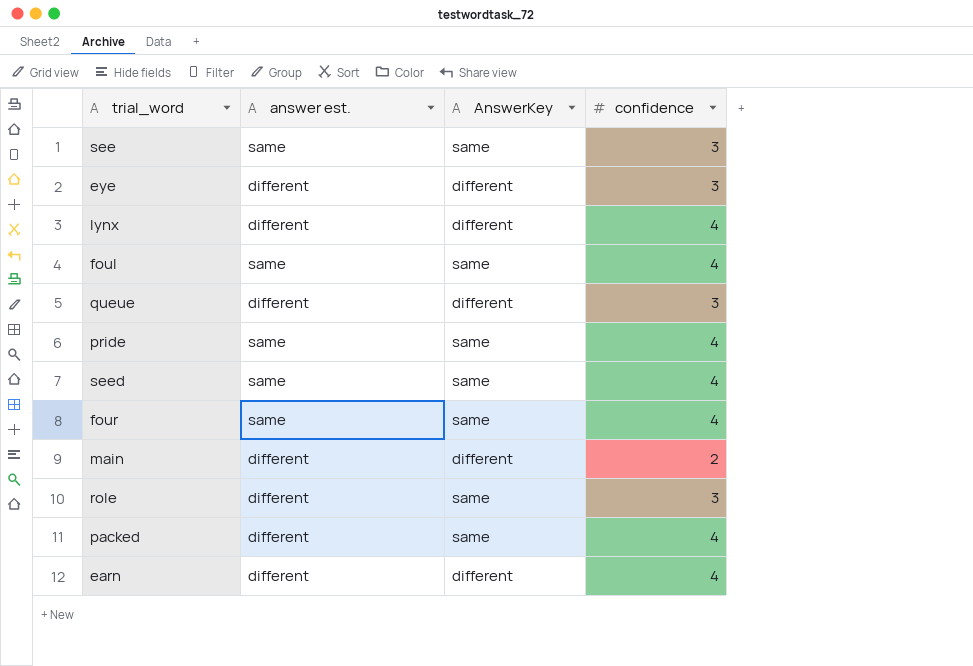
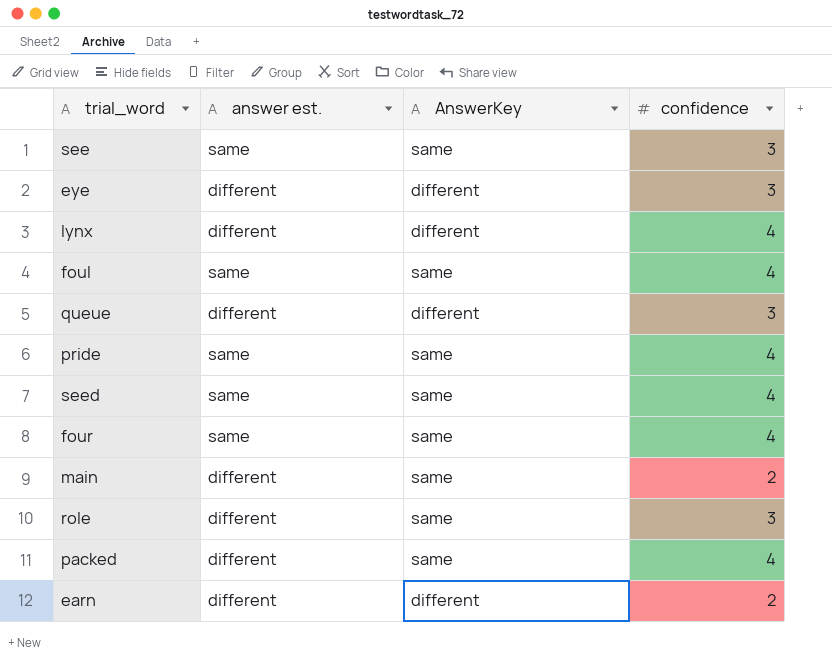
main | AnswerKey: different -> same
earn | confidence: 4 -> 2

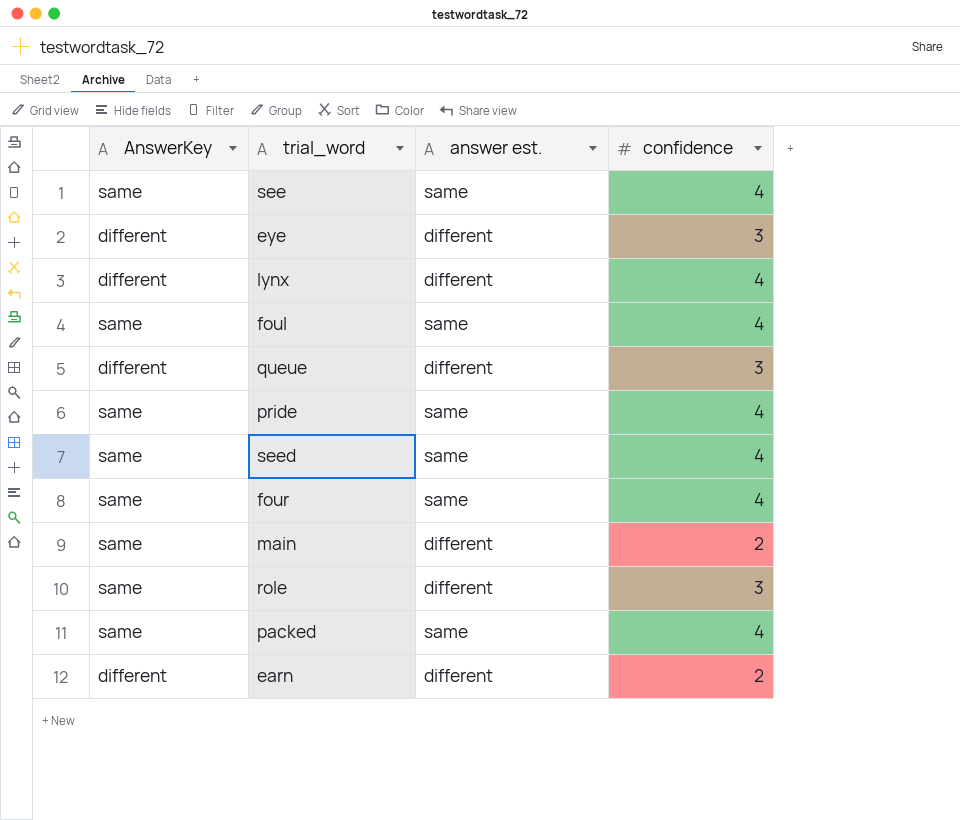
column AnswerKey | position: 3 -> 1
see | confidence: 3 -> 4
packed | answer est.: different -> same

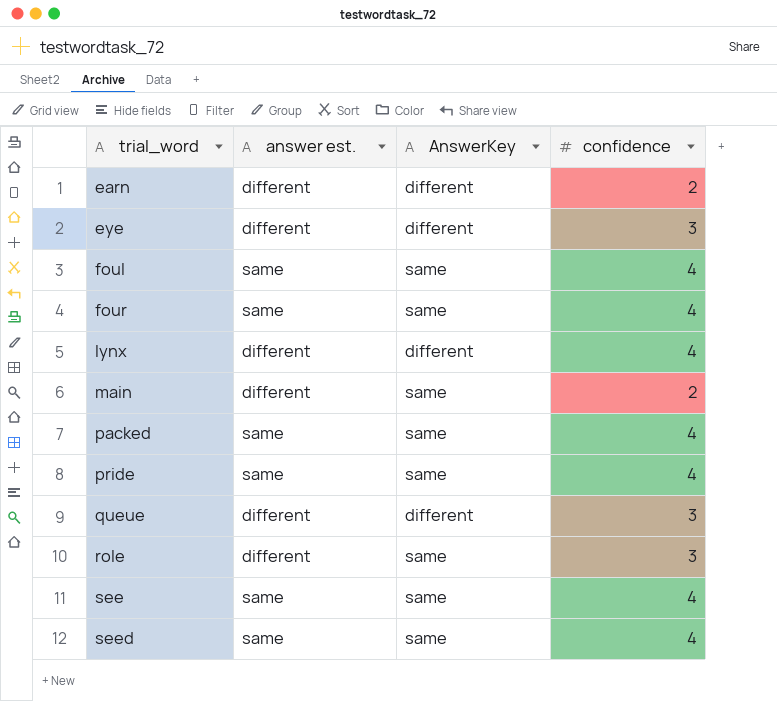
row order: none -> trial_word ascending
column AnswerKey | position: 1 -> 3

